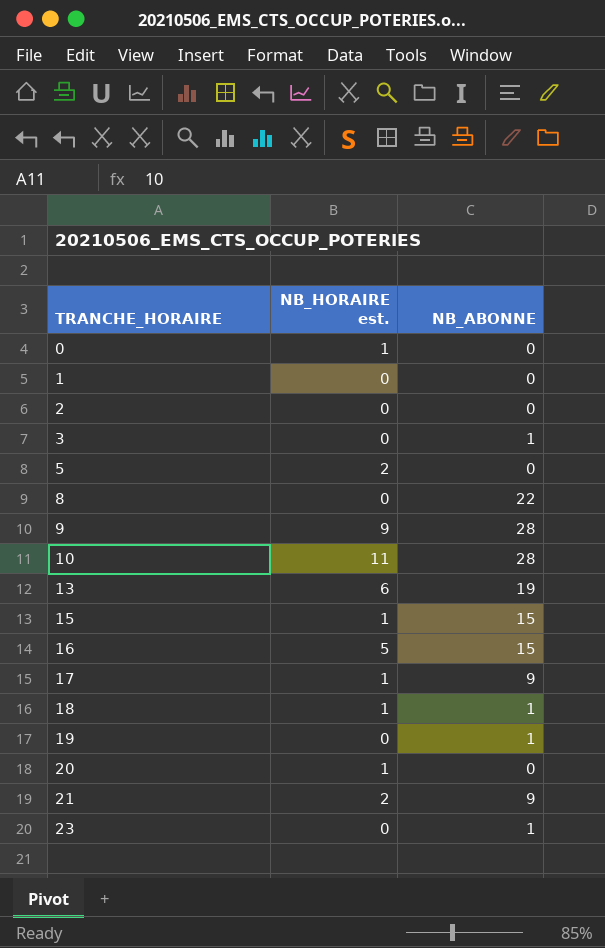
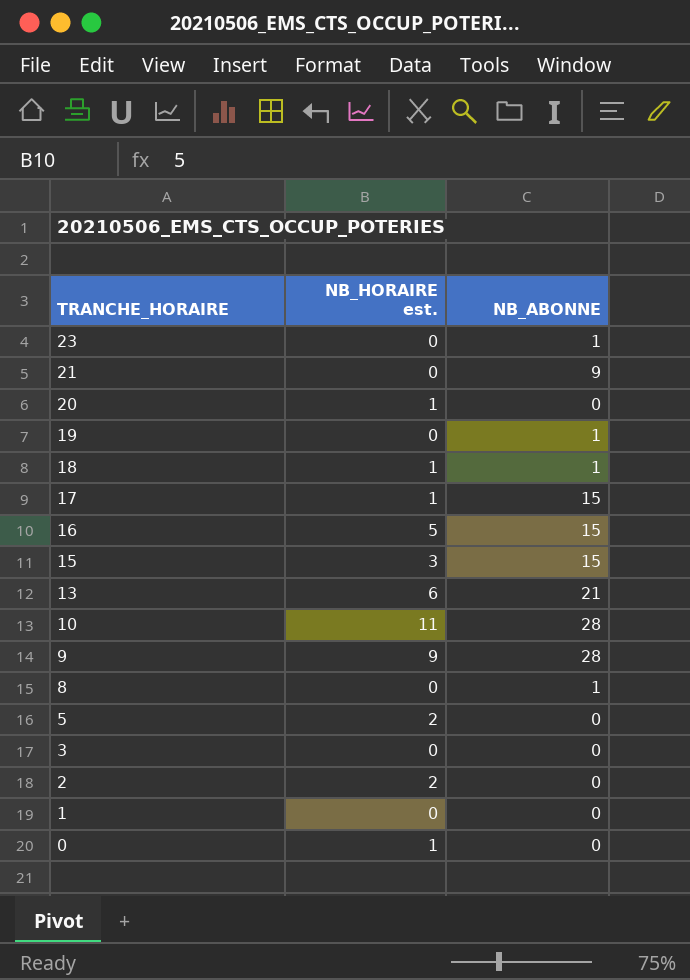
row order: TRANCHE_HORAIRE ascending -> TRANCHE_HORAIRE descending
21 | NB_HORAIRE est.: 2 -> 0
17 | NB_ABONNE: 9 -> 15
15 | NB_HORAIRE est.: 1 -> 3
13 | NB_ABONNE: 19 -> 21
8 | NB_ABONNE: 22 -> 1
3 | NB_ABONNE: 1 -> 0
2 | NB_HORAIRE est.: 0 -> 2

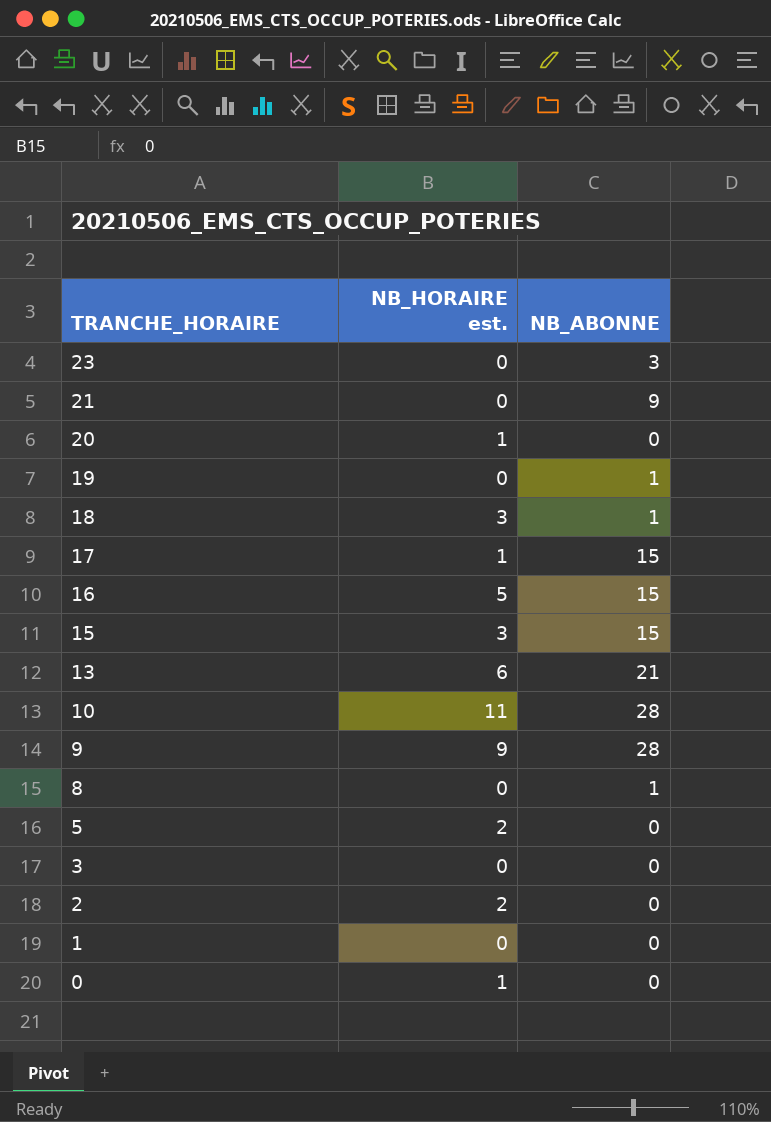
23 | NB_ABONNE: 1 -> 3
18 | NB_HORAIRE est.: 1 -> 3

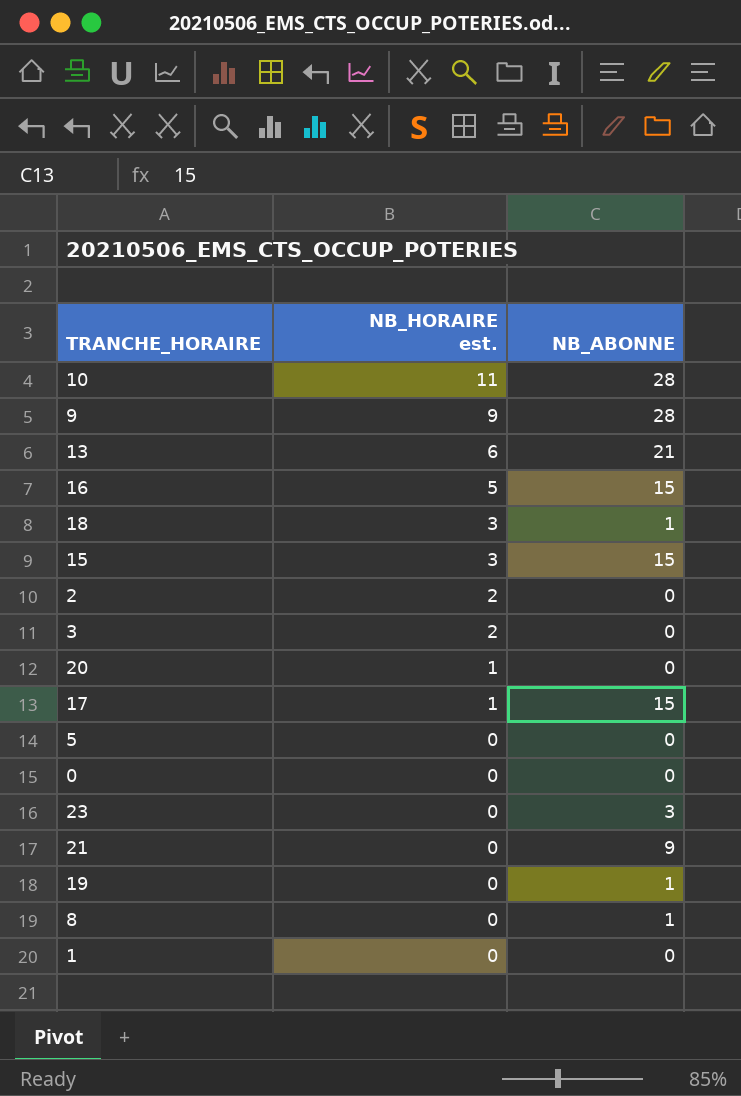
row order: TRANCHE_HORAIRE descending -> NB_HORAIRE est. descending
3 | NB_HORAIRE est.: 0 -> 2
5 | NB_HORAIRE est.: 2 -> 0
0 | NB_HORAIRE est.: 1 -> 0

